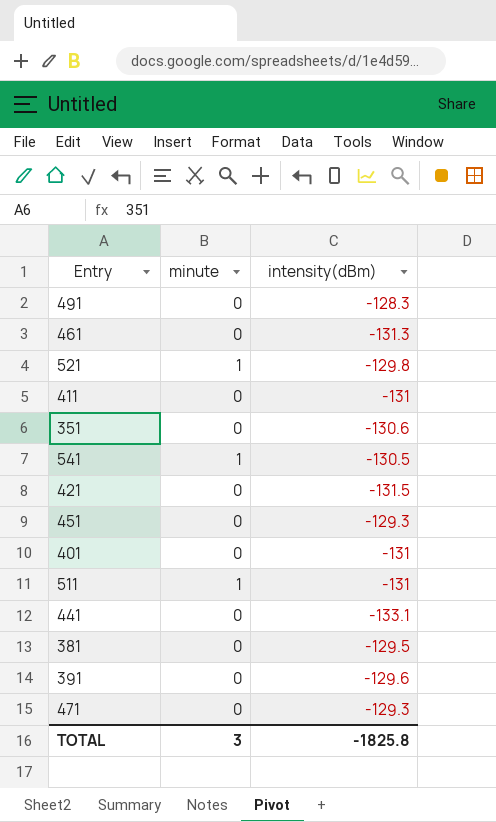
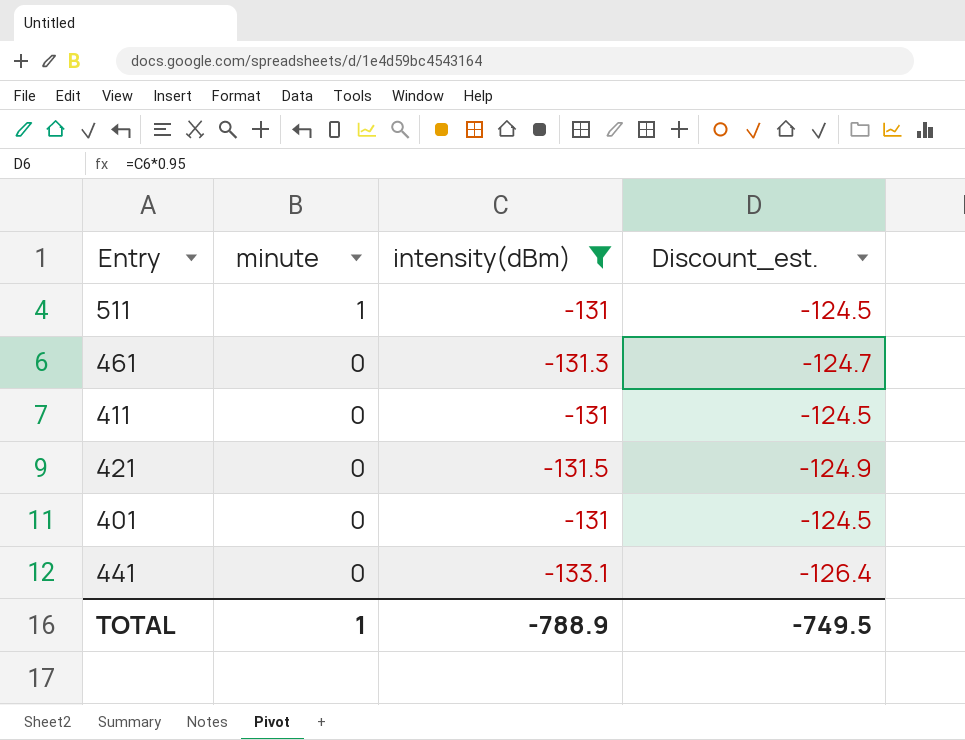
filter: none -> intensity(dBm) <= -131
row order: none -> minute descending
column Discount_est. | formula: none -> [intensity(dBm)] * 0.95
TOTAL | minute: 3 -> 1
TOTAL | intensity(dBm): -1825.8 -> -788.9

